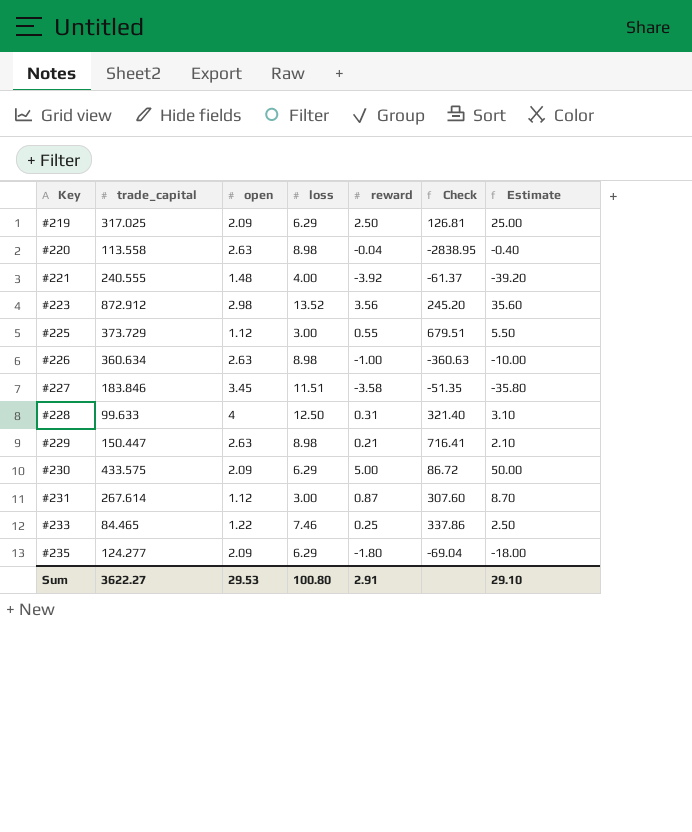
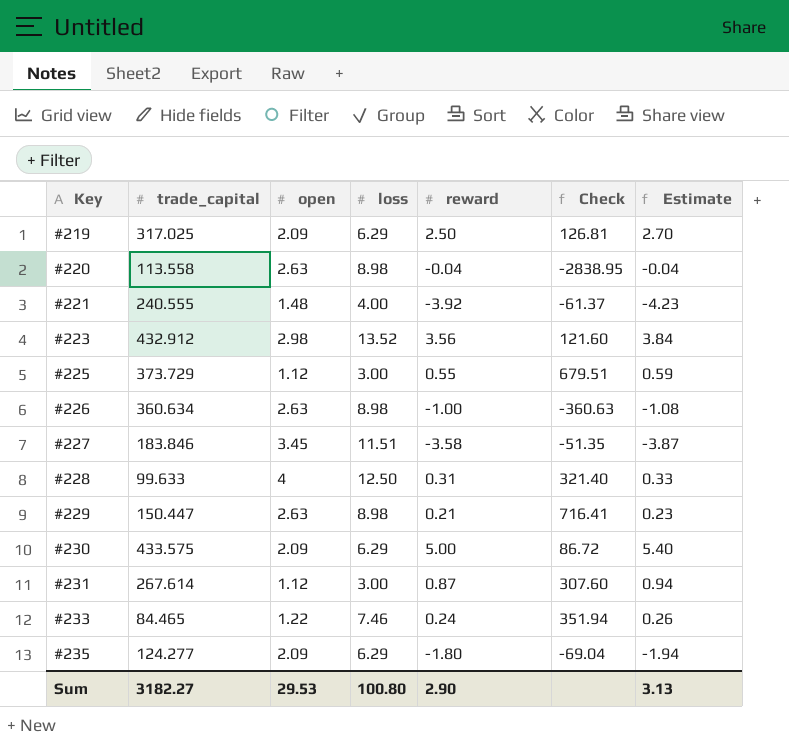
column Estimate | formula: [reward] * 10 -> [reward] * 1.08
#223 | trade_capital: 872.912 -> 432.912
#223 | Check: 245.20 -> 121.60
#233 | reward: 0.25 -> 0.24
#233 | Check: 337.86 -> 351.94
Sum | trade_capital: 3622.27 -> 3182.27
Sum | reward: 2.91 -> 2.90
Sum | Estimate: 29.10 -> 3.13

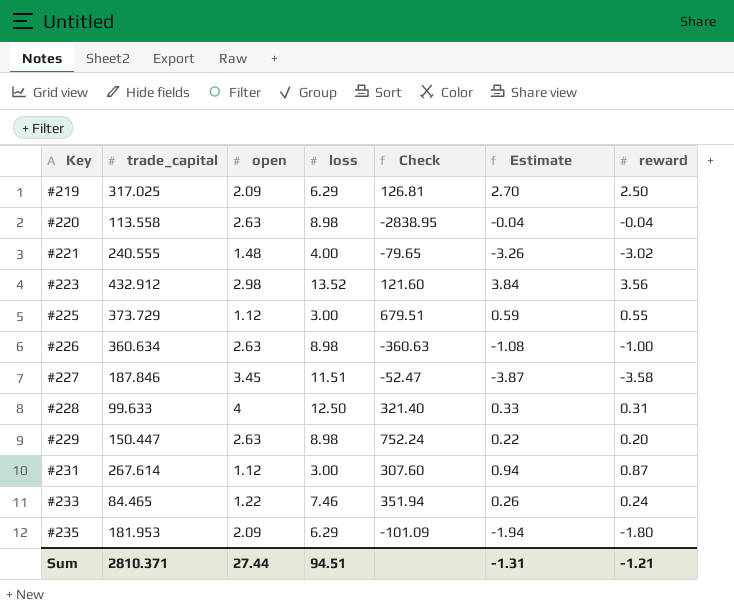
column reward | position: 5 -> 7
row #230: 433.575 | 2.09 | 6.29 | 5.00 | 86.72 | 5.40 -> none
#221 | Check: -61.37 -> -79.65
#221 | Estimate: -4.23 -> -3.26
#221 | reward: -3.92 -> -3.02
#227 | trade_capital: 183.846 -> 187.846
#227 | Check: -51.35 -> -52.47
#229 | Check: 716.41 -> 752.24
#229 | Estimate: 0.23 -> 0.22
#229 | reward: 0.21 -> 0.20
#235 | trade_capital: 124.277 -> 181.953
#235 | Check: -69.04 -> -101.09
Sum | trade_capital: 3182.27 -> 2810.371
Sum | open: 29.53 -> 27.44
Sum | loss: 100.80 -> 94.51
Sum | Estimate: 3.13 -> -1.31
Sum | reward: 2.90 -> -1.21

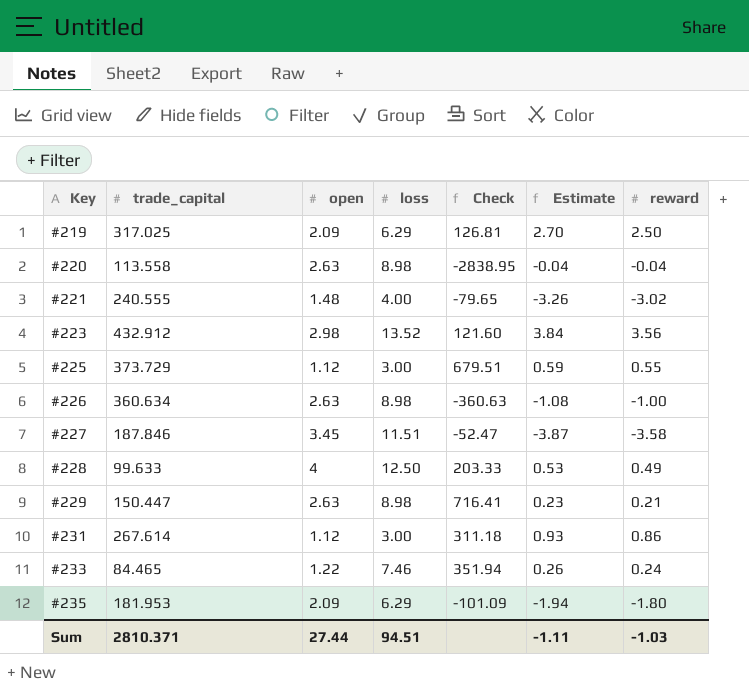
#228 | Check: 321.40 -> 203.33
#228 | Estimate: 0.33 -> 0.53
#228 | reward: 0.31 -> 0.49
#229 | Check: 752.24 -> 716.41
#229 | Estimate: 0.22 -> 0.23
#229 | reward: 0.20 -> 0.21
#231 | Check: 307.60 -> 311.18
#231 | Estimate: 0.94 -> 0.93
#231 | reward: 0.87 -> 0.86
Sum | Estimate: -1.31 -> -1.11
Sum | reward: -1.21 -> -1.03

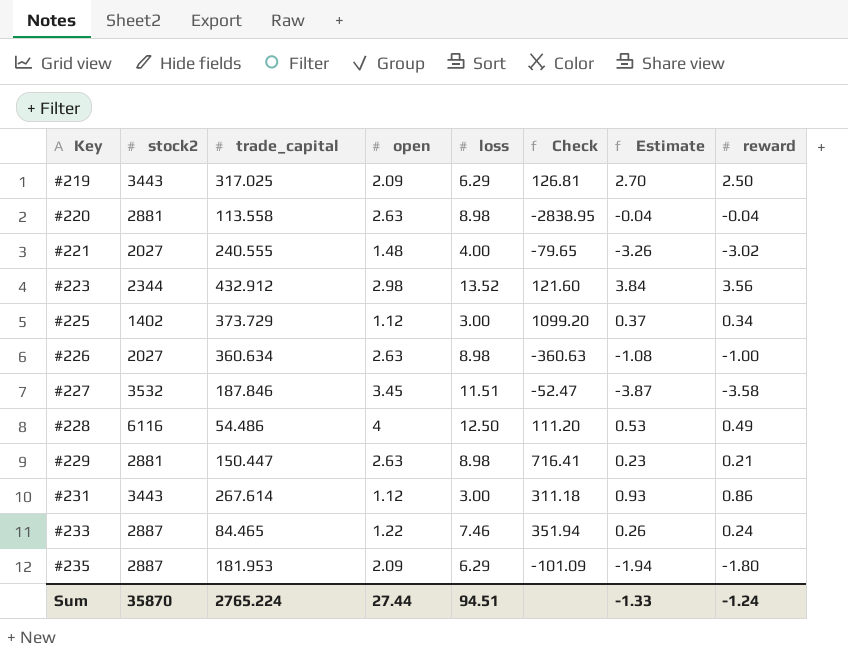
column stock2 | position: none -> 2
#225 | Check: 679.51 -> 1099.20
#225 | Estimate: 0.59 -> 0.37
#225 | reward: 0.55 -> 0.34
#228 | trade_capital: 99.633 -> 54.486
#228 | Check: 203.33 -> 111.20
Sum | trade_capital: 2810.371 -> 2765.224
Sum | Estimate: -1.11 -> -1.33
Sum | reward: -1.03 -> -1.24

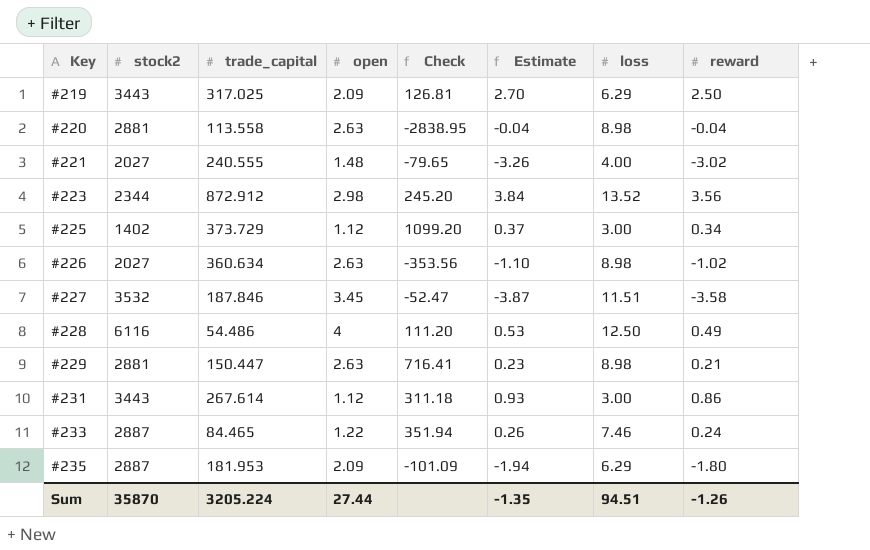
column loss | position: 5 -> 7
#223 | trade_capital: 432.912 -> 872.912
#223 | Check: 121.60 -> 245.20
#226 | Check: -360.63 -> -353.56
#226 | Estimate: -1.08 -> -1.10
#226 | reward: -1.00 -> -1.02
Sum | trade_capital: 2765.224 -> 3205.224
Sum | Estimate: -1.33 -> -1.35
Sum | reward: -1.24 -> -1.26

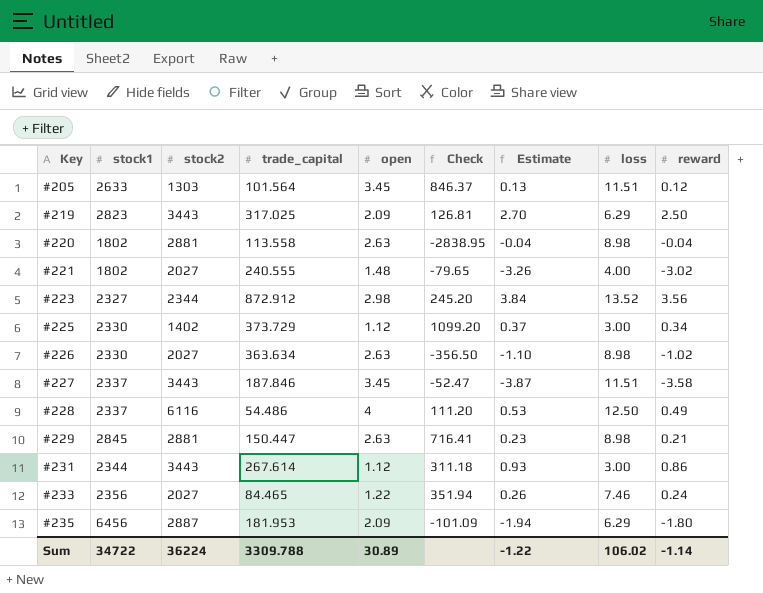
column stock1 | position: none -> 2
row #205: none -> 2633 | 1303 | 101.564 | 3.45 | 846.37 | 0.13 | 11.51 | 0.12
#226 | trade_capital: 360.634 -> 363.634
#226 | Check: -353.56 -> -356.50
#227 | stock2: 3532 -> 3443
#233 | stock2: 2887 -> 2027
Sum | stock2: 35870 -> 36224
Sum | trade_capital: 3205.224 -> 3309.788
Sum | open: 27.44 -> 30.89
Sum | Estimate: -1.35 -> -1.22
Sum | loss: 94.51 -> 106.02
Sum | reward: -1.26 -> -1.14

